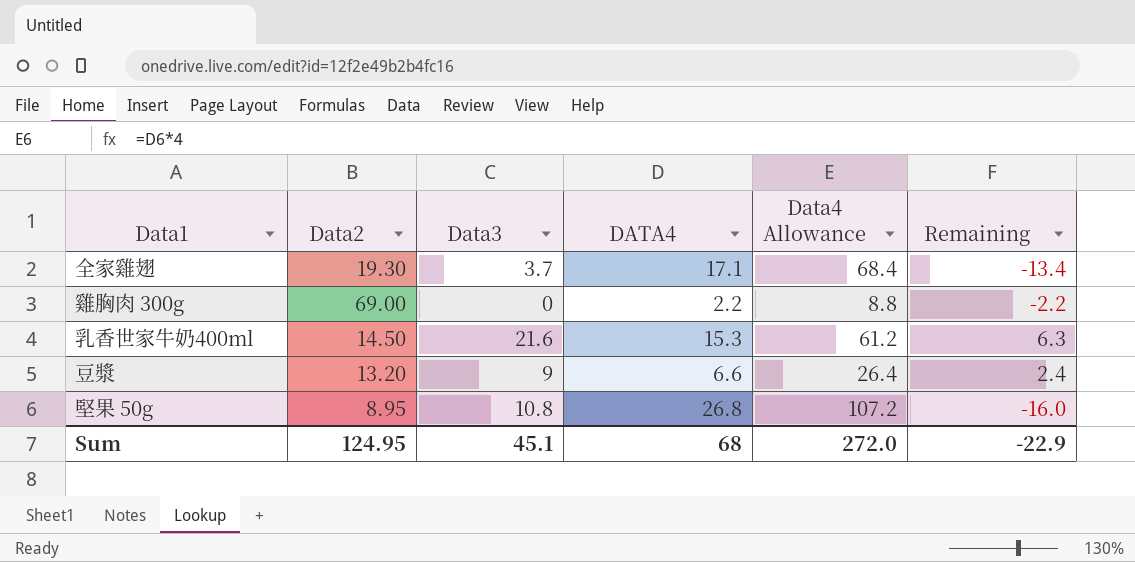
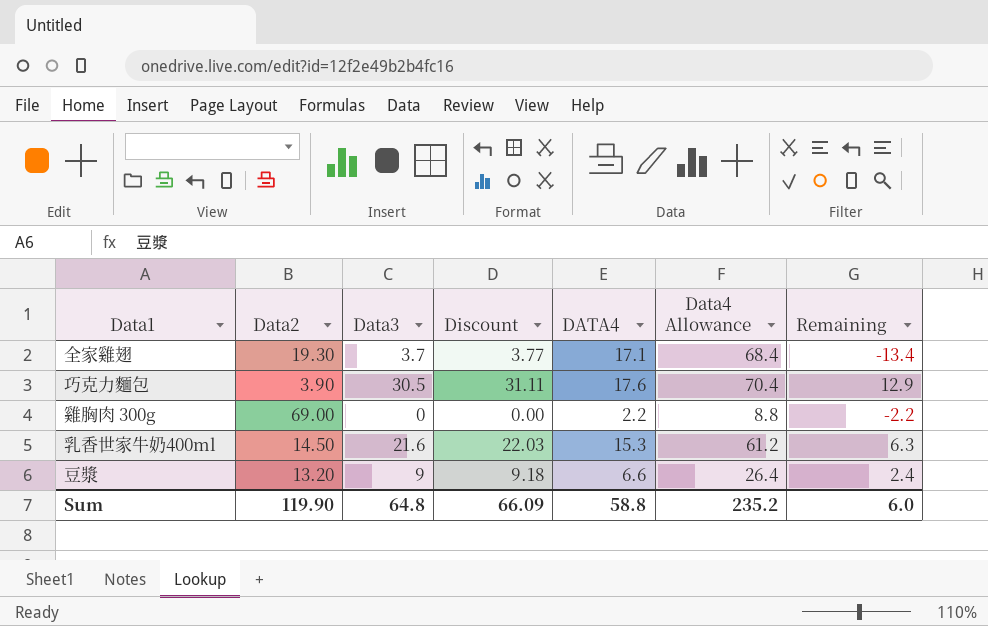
column Discount | formula: none -> [Data3] * 1.02
row 堅果 50g: 8.95 | 10.8 | 26.8 | 107.2 | -16.0 -> none
row 巧克力麵包: none -> 3.90 | 30.5 | 31.11 | 17.6 | 70.4 | 12.9
Sum | Data2: 124.95 -> 119.90
Sum | Data3: 45.1 -> 64.8
Sum | DATA4: 68 -> 58.8
Sum | Data4 Allowance: 272.0 -> 235.2
Sum | Remaining: -22.9 -> 6.0

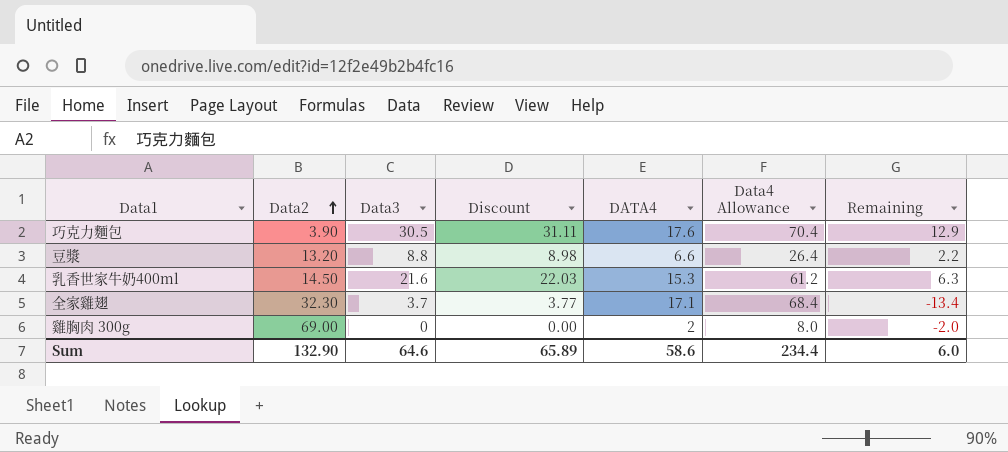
row order: none -> Data2 ascending
豆漿 | Data3: 9 -> 8.8
豆漿 | Discount: 9.18 -> 8.98
豆漿 | Remaining: 2.4 -> 2.2
全家雞翅 | Data2: 19.30 -> 32.30
雞胸肉 300g | DATA4: 2.2 -> 2
雞胸肉 300g | Data4 Allowance: 8.8 -> 8.0
雞胸肉 300g | Remaining: -2.2 -> -2.0
Sum | Data2: 119.90 -> 132.90
Sum | Data3: 64.8 -> 64.6
Sum | Discount: 66.09 -> 65.89
Sum | DATA4: 58.8 -> 58.6
Sum | Data4 Allowance: 235.2 -> 234.4

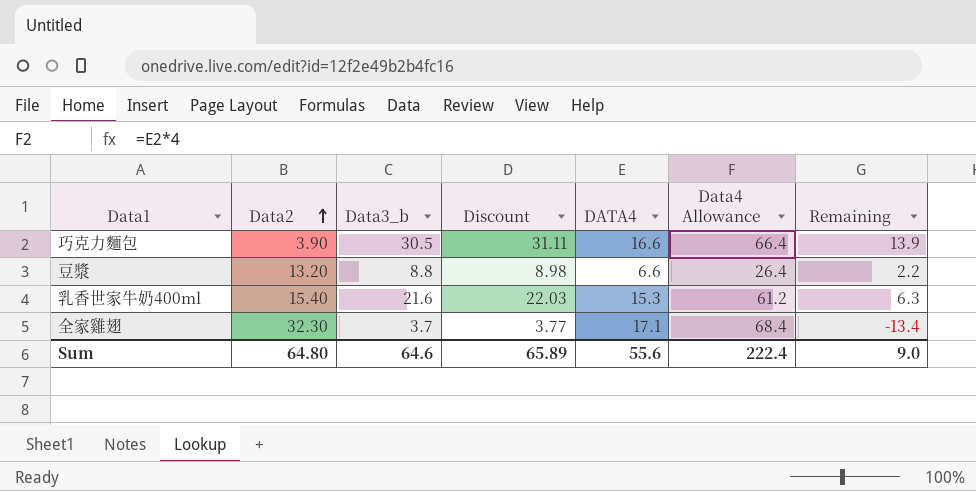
column name: Data3 -> Data3_b
row 雞胸肉 300g: 69.00 | 0 | 0.00 | 2 | 8.0 | -2.0 -> none
巧克力麵包 | DATA4: 17.6 -> 16.6
巧克力麵包 | Data4 Allowance: 70.4 -> 66.4
巧克力麵包 | Remaining: 12.9 -> 13.9
乳香世家牛奶400ml | Data2: 14.50 -> 15.40
Sum | Data2: 132.90 -> 64.80
Sum | DATA4: 58.6 -> 55.6
Sum | Data4 Allowance: 234.4 -> 222.4
Sum | Remaining: 6.0 -> 9.0

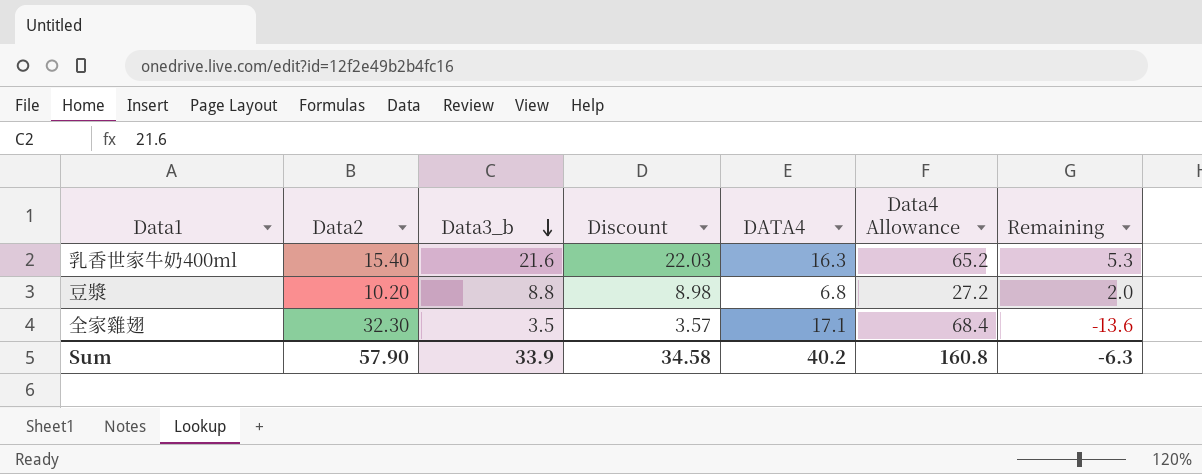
row order: Data2 ascending -> Data3_b descending
row 巧克力麵包: 3.90 | 30.5 | 31.11 | 16.6 | 66.4 | 13.9 -> none
乳香世家牛奶400ml | DATA4: 15.3 -> 16.3
乳香世家牛奶400ml | Data4 Allowance: 61.2 -> 65.2
乳香世家牛奶400ml | Remaining: 6.3 -> 5.3
豆漿 | Data2: 13.20 -> 10.20
豆漿 | DATA4: 6.6 -> 6.8
豆漿 | Data4 Allowance: 26.4 -> 27.2
豆漿 | Remaining: 2.2 -> 2.0
全家雞翅 | Data3_b: 3.7 -> 3.5
全家雞翅 | Discount: 3.77 -> 3.57
全家雞翅 | Remaining: -13.4 -> -13.6
Sum | Data2: 64.80 -> 57.90
Sum | Data3_b: 64.6 -> 33.9
Sum | Discount: 65.89 -> 34.58
Sum | DATA4: 55.6 -> 40.2
Sum | Data4 Allowance: 222.4 -> 160.8
Sum | Remaining: 9.0 -> -6.3

